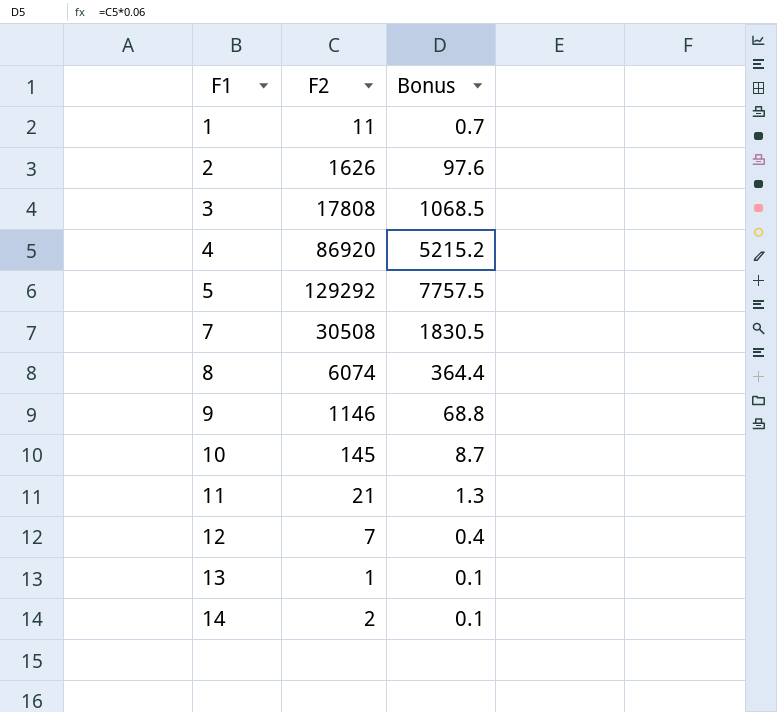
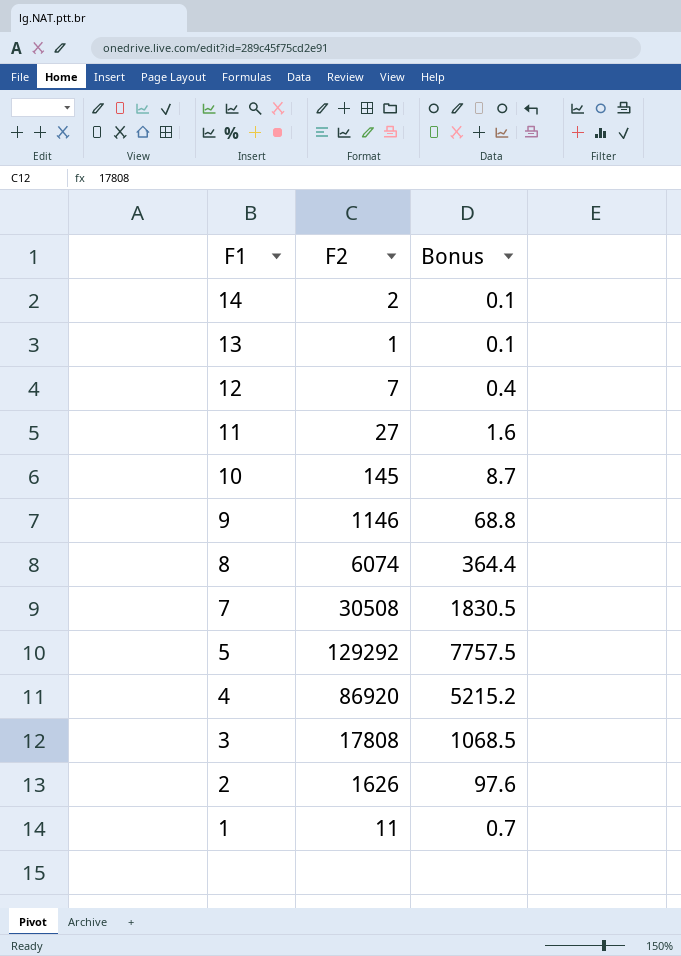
row order: F1 ascending -> F1 descending
11 | F2: 21 -> 27
11 | Bonus: 1.3 -> 1.6

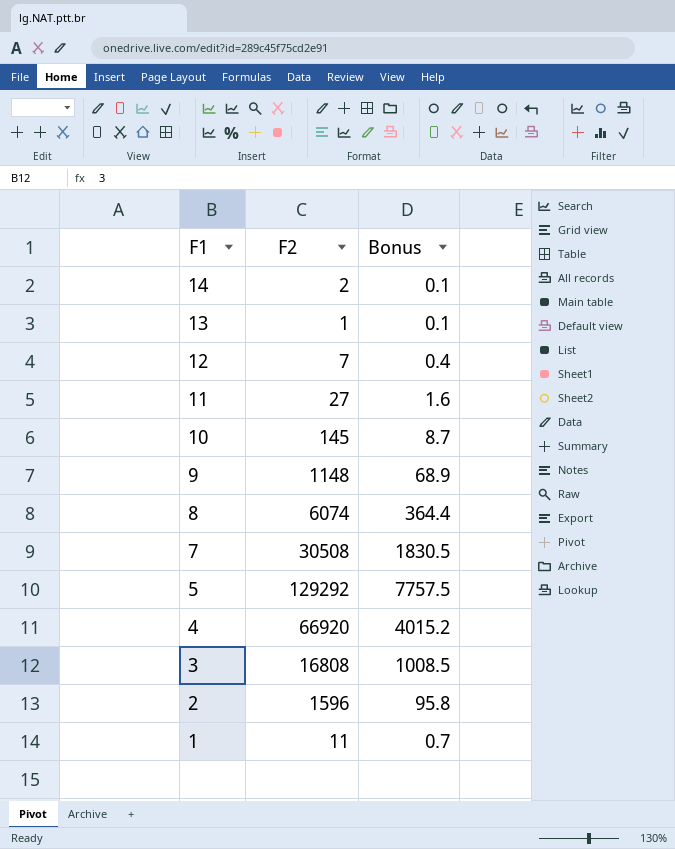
9 | F2: 1146 -> 1148
9 | Bonus: 68.8 -> 68.9
4 | F2: 86920 -> 66920
4 | Bonus: 5215.2 -> 4015.2
3 | F2: 17808 -> 16808
3 | Bonus: 1068.5 -> 1008.5
2 | F2: 1626 -> 1596
2 | Bonus: 97.6 -> 95.8

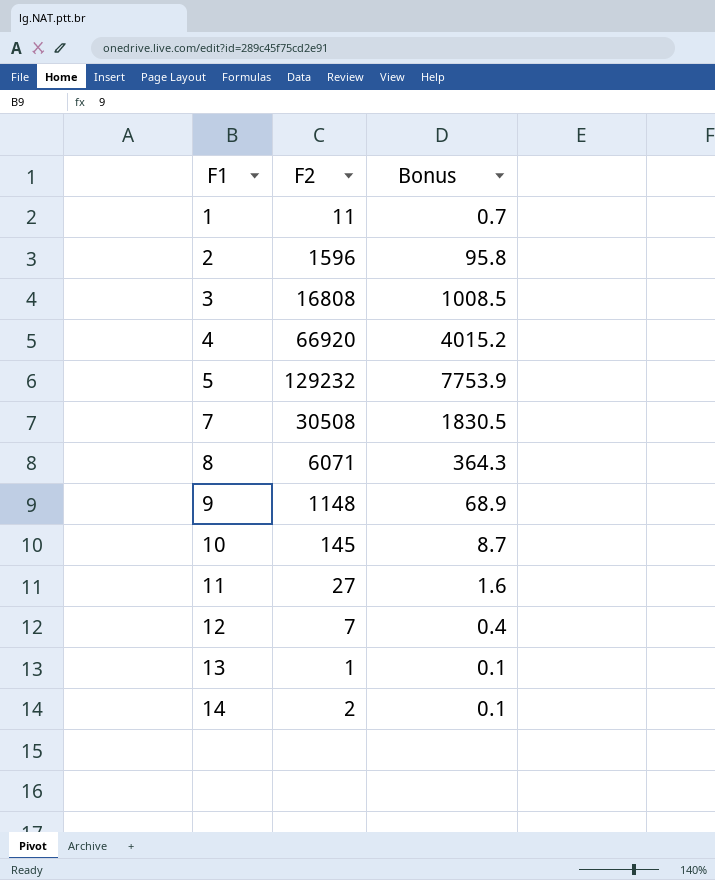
row order: F1 descending -> F1 ascending
5 | F2: 129292 -> 129232
5 | Bonus: 7757.5 -> 7753.9
8 | F2: 6074 -> 6071
8 | Bonus: 364.4 -> 364.3

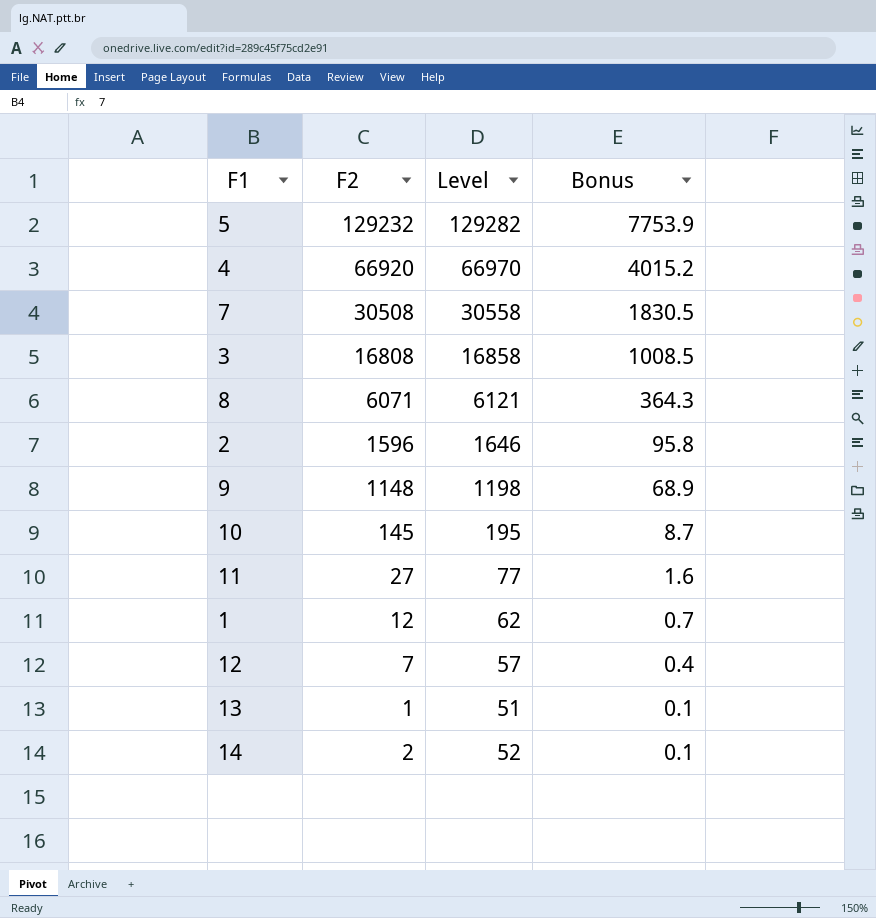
row order: F1 ascending -> Bonus descending
column Level | formula: none -> [F2] + 50
1 | F2: 11 -> 12

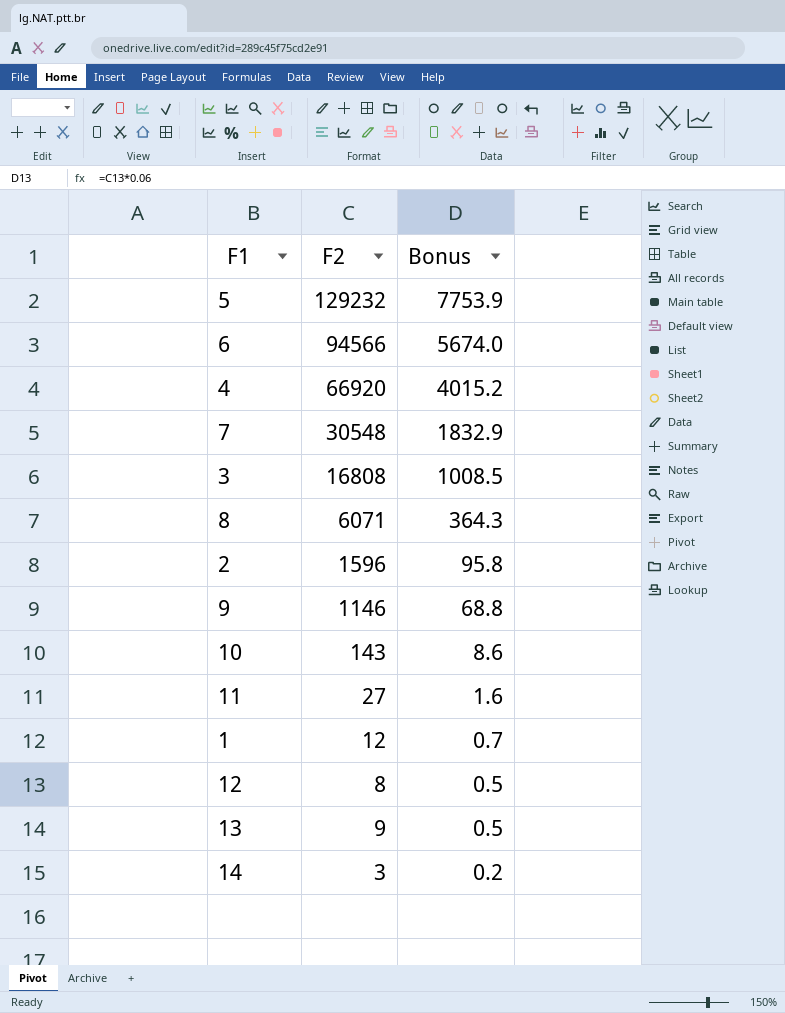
column Level | formula: [F2] + 50 -> none
row 6: none -> 94566 | 5674.0
7 | F2: 30508 -> 30548
7 | Bonus: 1830.5 -> 1832.9
9 | F2: 1148 -> 1146
9 | Bonus: 68.9 -> 68.8
10 | F2: 145 -> 143
10 | Bonus: 8.7 -> 8.6
12 | F2: 7 -> 8
12 | Bonus: 0.4 -> 0.5
13 | F2: 1 -> 9
13 | Bonus: 0.1 -> 0.5
14 | F2: 2 -> 3
14 | Bonus: 0.1 -> 0.2

